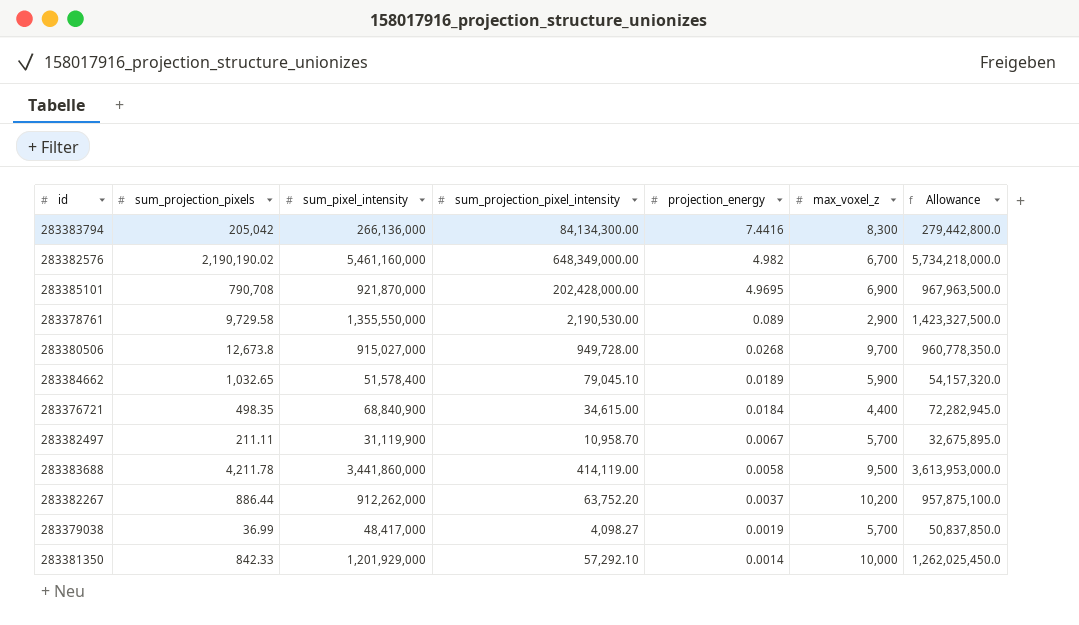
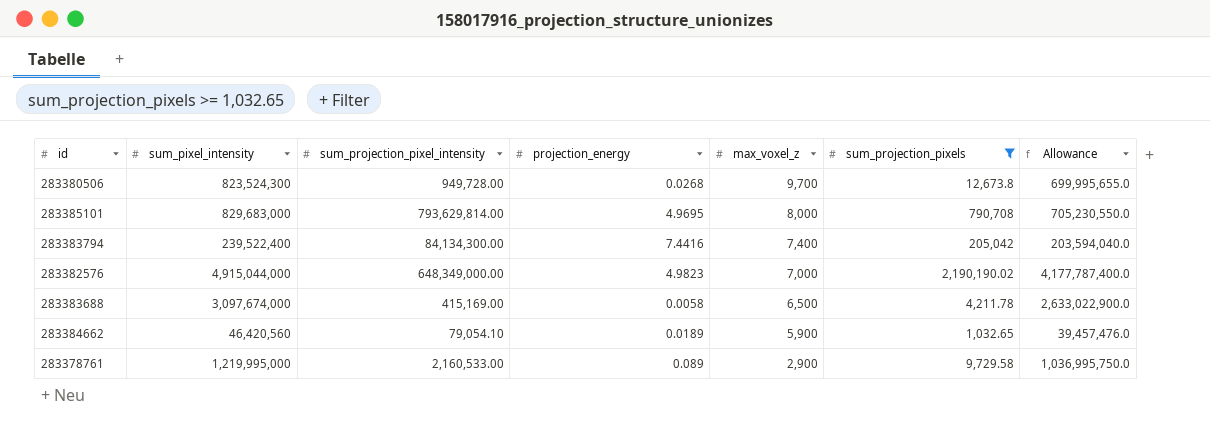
filter: none -> sum_projection_pixels >= 1,032.65
row order: projection_energy descending -> max_voxel_z descending
column sum_projection_pixels | position: 2 -> 6
column Allowance | formula: [sum_pixel_intensity] * 1.05 -> [sum_pixel_intensity] * 0.85
283380506 | sum_pixel_intensity: 915,027,000 -> 823,524,300
283385101 | sum_pixel_intensity: 921,870,000 -> 829,683,000
283385101 | sum_projection_pixel_intensity: 202,428,000.00 -> 793,629,814.00
283385101 | max_voxel_z: 6,900 -> 8,000
283383794 | sum_pixel_intensity: 266,136,000 -> 239,522,400
283383794 | max_voxel_z: 8,300 -> 7,400
283382576 | sum_pixel_intensity: 5,461,160,000 -> 4,915,044,000
283382576 | projection_energy: 4.982 -> 4.9823
283382576 | max_voxel_z: 6,700 -> 7,000
283383688 | sum_pixel_intensity: 3,441,860,000 -> 3,097,674,000
283383688 | sum_projection_pixel_intensity: 414,119.00 -> 415,169.00
283383688 | max_voxel_z: 9,500 -> 6,500
283384662 | sum_pixel_intensity: 51,578,400 -> 46,420,560
283384662 | sum_projection_pixel_intensity: 79,045.10 -> 79,054.10
283378761 | sum_pixel_intensity: 1,355,550,000 -> 1,219,995,000
283378761 | sum_projection_pixel_intensity: 2,190,530.00 -> 2,160,533.00

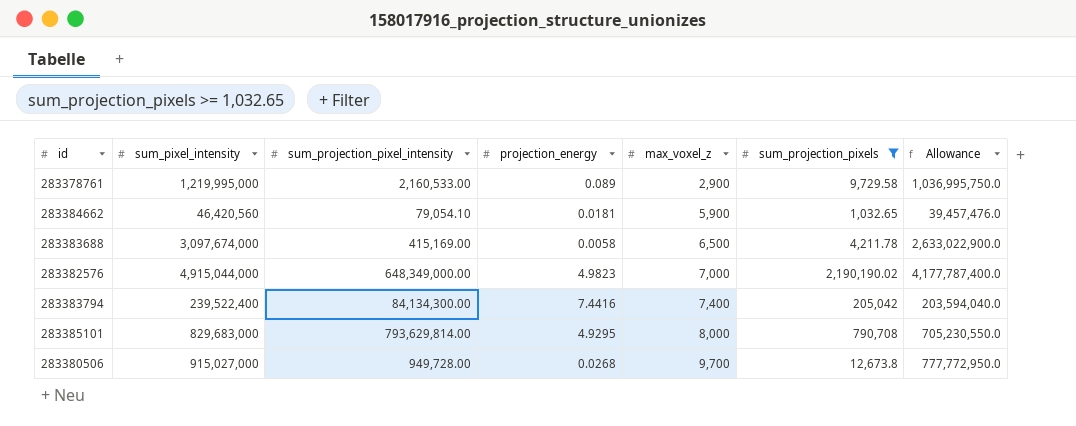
row order: max_voxel_z descending -> max_voxel_z ascending
283384662 | projection_energy: 0.0189 -> 0.0181
283385101 | projection_energy: 4.9695 -> 4.9295
283380506 | sum_pixel_intensity: 823,524,300 -> 915,027,000
283380506 | Allowance: 699,995,655.0 -> 777,772,950.0

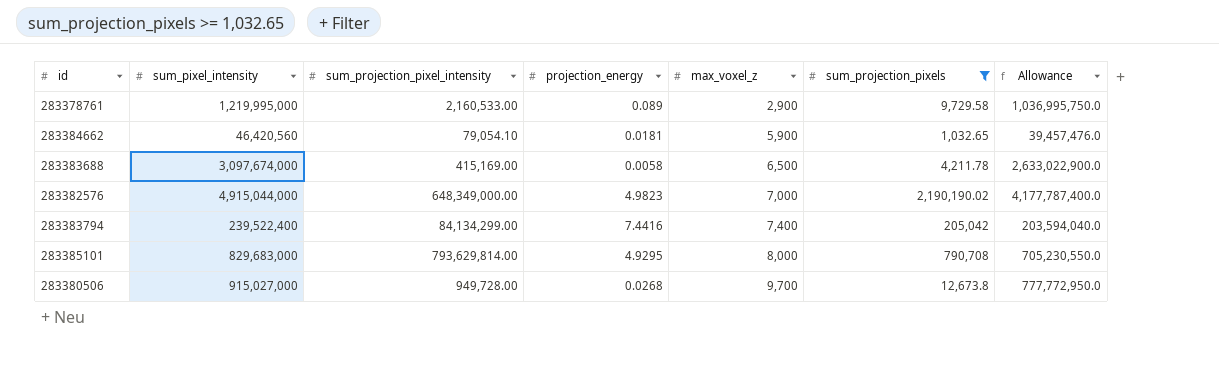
283383794 | sum_projection_pixel_intensity: 84,134,300.00 -> 84,134,299.00

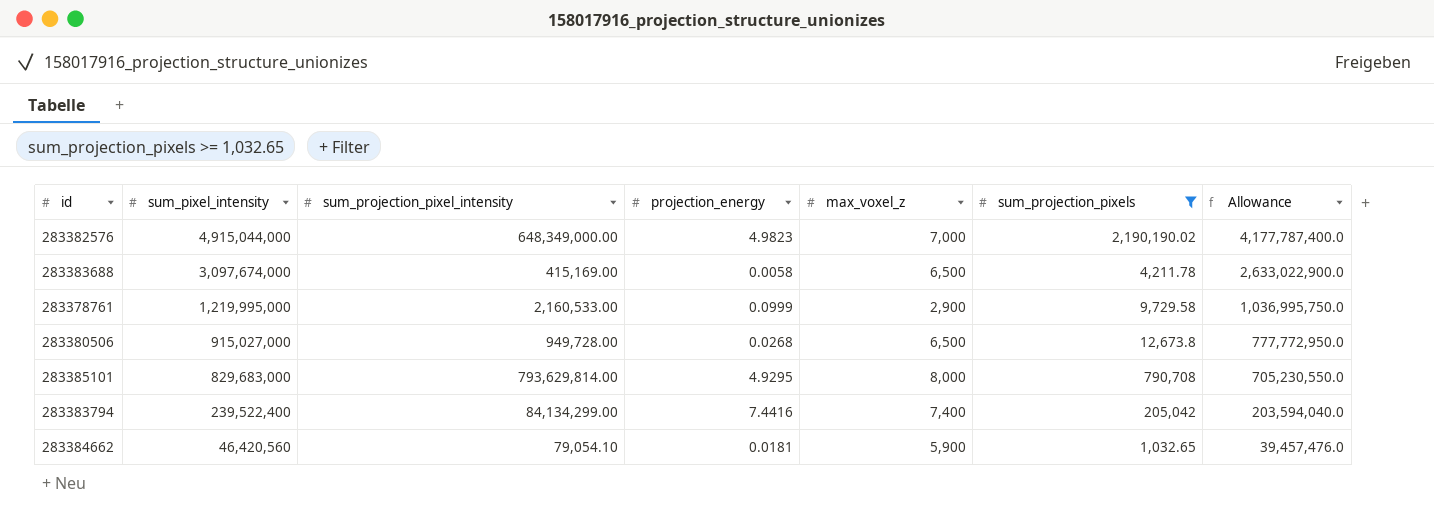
row order: max_voxel_z ascending -> sum_pixel_intensity descending
283378761 | projection_energy: 0.089 -> 0.0999
283380506 | max_voxel_z: 9,700 -> 6,500

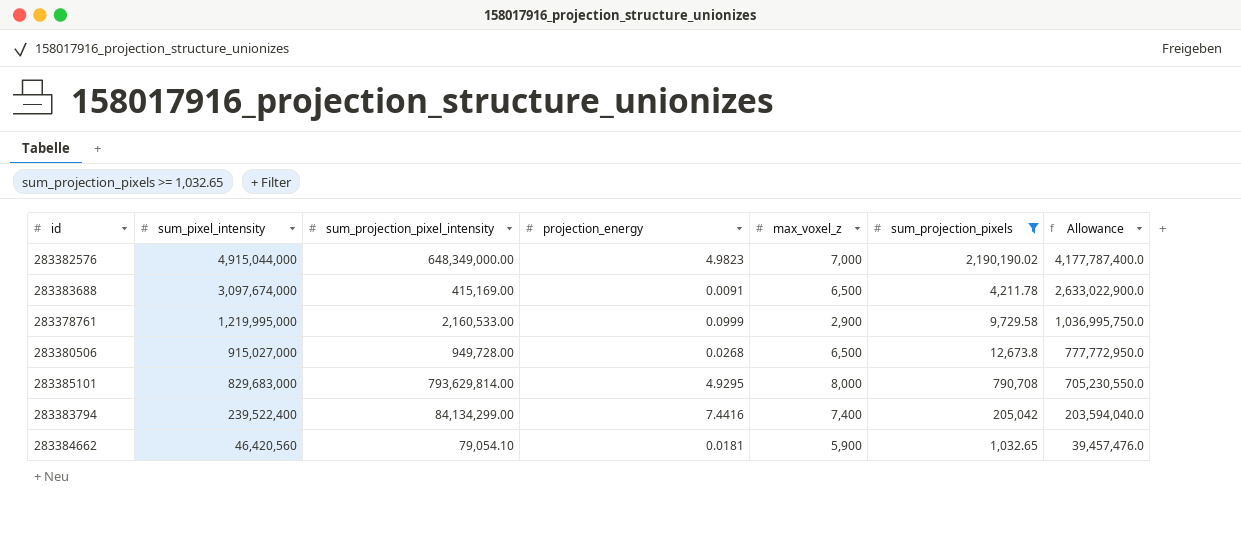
283383688 | projection_energy: 0.0058 -> 0.0091

